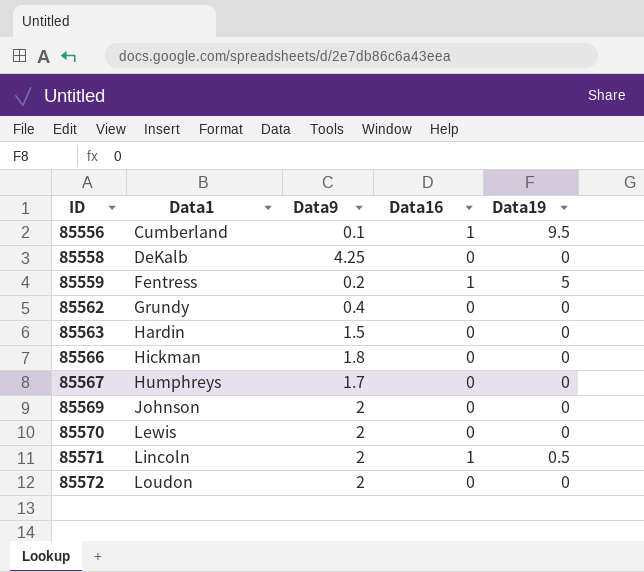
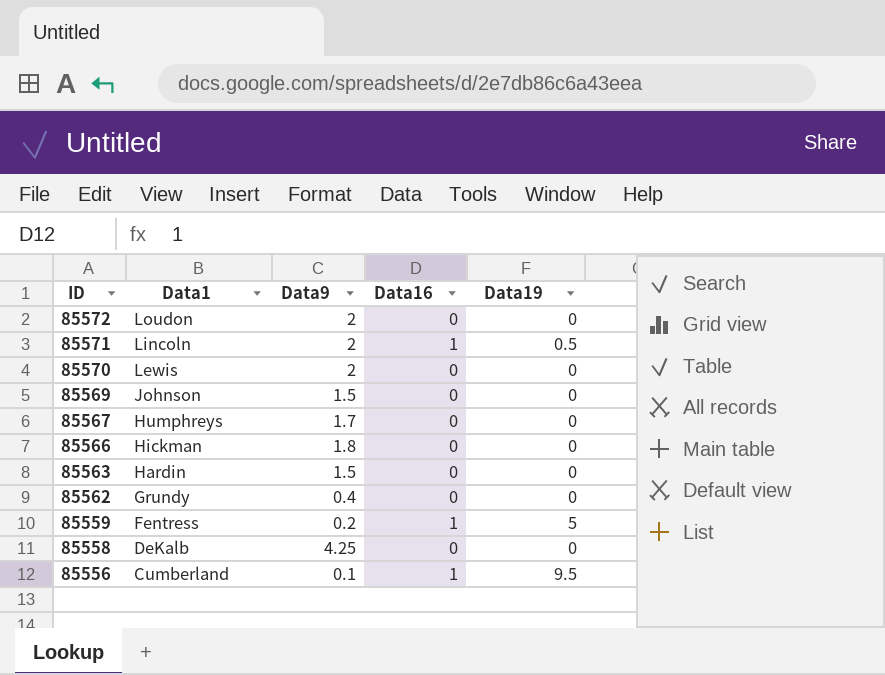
row order: ID ascending -> ID descending
85569 | Data9: 2 -> 1.5

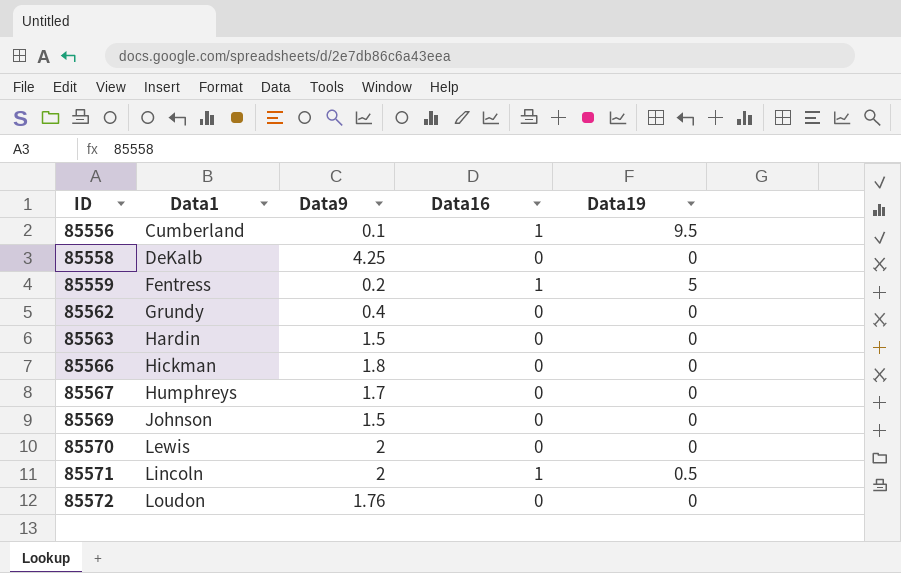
row order: ID descending -> ID ascending
85572 | Data9: 2 -> 1.76

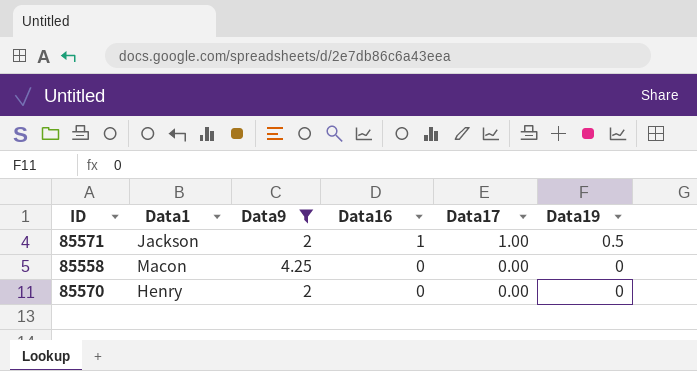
filter: none -> Data9 >= 2
row order: ID ascending -> Data16 descending
column Data17 | position: none -> 5
85571 | Data1: Lincoln -> Jackson
85558 | Data1: DeKalb -> Macon
85570 | Data1: Lewis -> Henry

